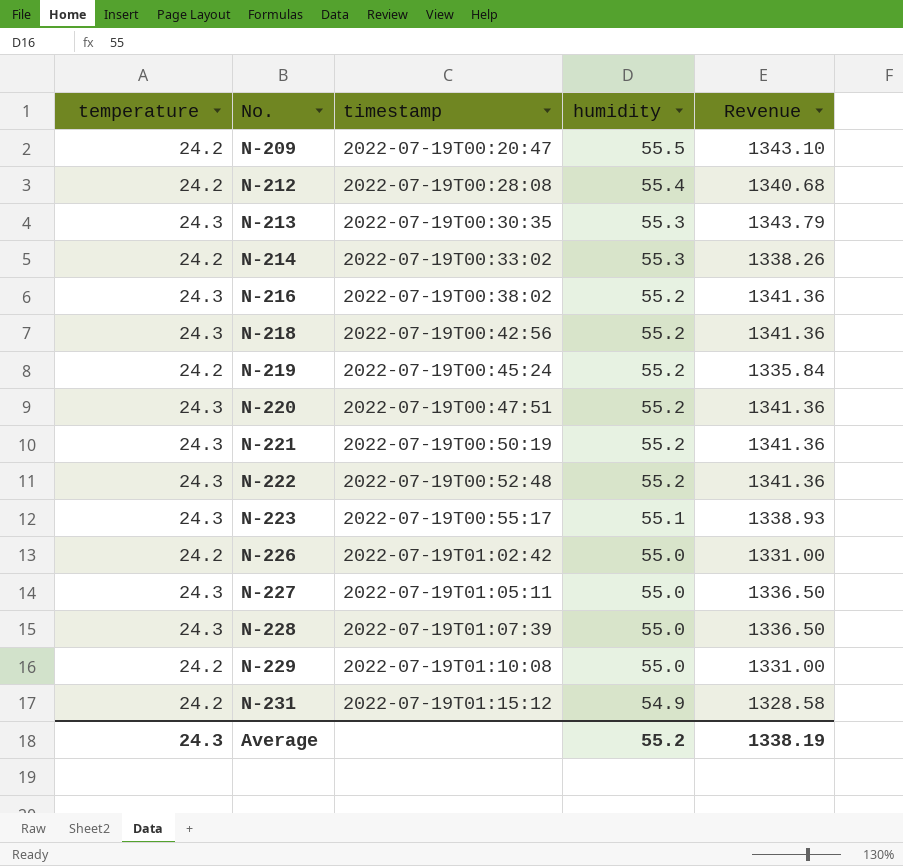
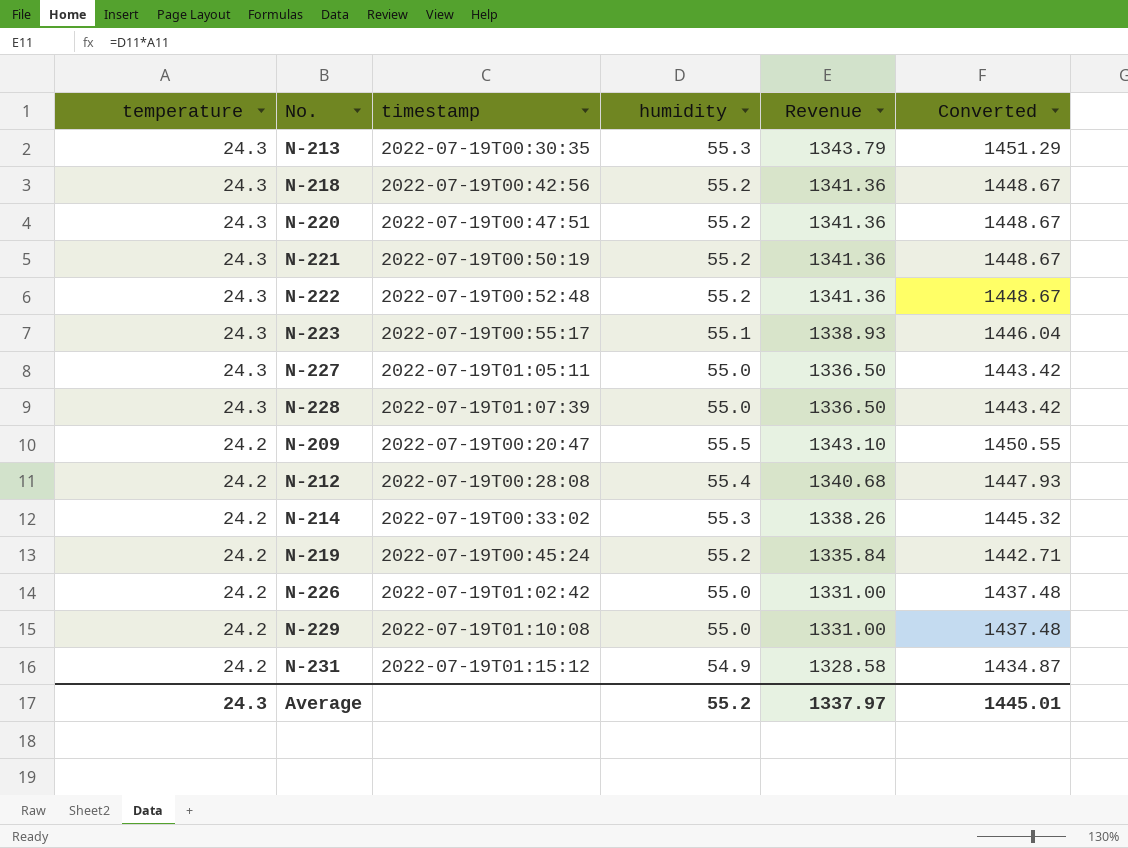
row order: No. ascending -> temperature descending
column Converted | formula: none -> [Revenue] * 1.08
row N-216: 24.3 | 2022-07-19T00:38:02 | 55.2 | 1341.36 -> none
Average | Revenue: 1338.19 -> 1337.97

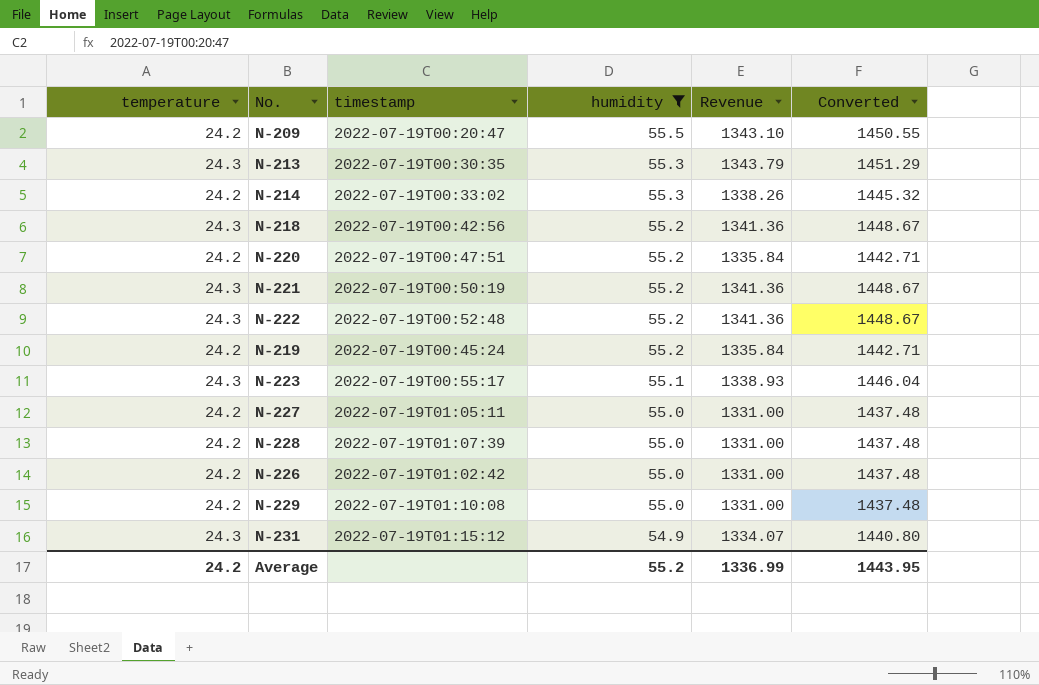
filter: none -> humidity != 55.4
row order: temperature descending -> humidity descending
N-220 | temperature: 24.3 -> 24.2
N-220 | Revenue: 1341.36 -> 1335.84
N-220 | Converted: 1448.67 -> 1442.71
N-227 | temperature: 24.3 -> 24.2
N-227 | Revenue: 1336.50 -> 1331.00
N-227 | Converted: 1443.42 -> 1437.48
N-228 | temperature: 24.3 -> 24.2
N-228 | Revenue: 1336.50 -> 1331.00
N-228 | Converted: 1443.42 -> 1437.48
N-231 | temperature: 24.2 -> 24.3
N-231 | Revenue: 1328.58 -> 1334.07
N-231 | Converted: 1434.87 -> 1440.80
Average | temperature: 24.3 -> 24.2
Average | Revenue: 1337.97 -> 1336.99
Average | Converted: 1445.01 -> 1443.95

